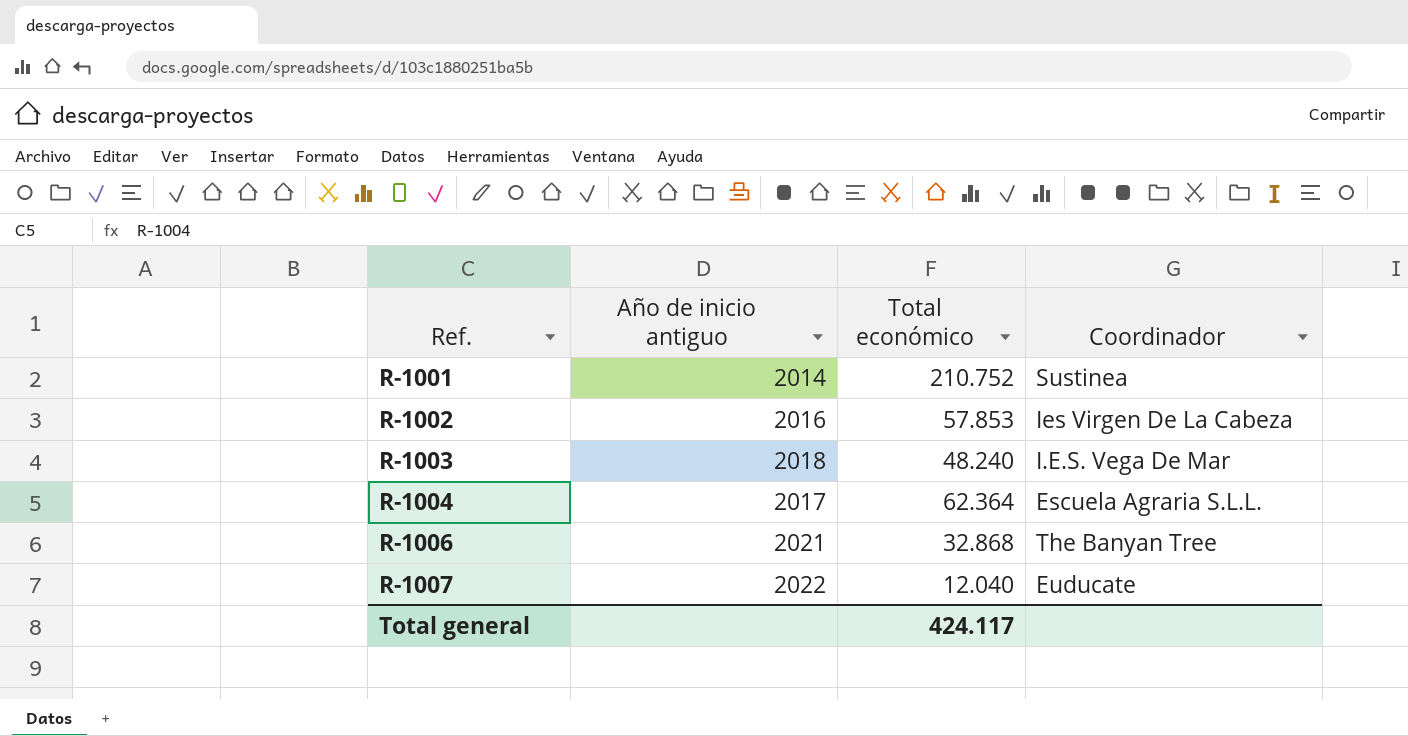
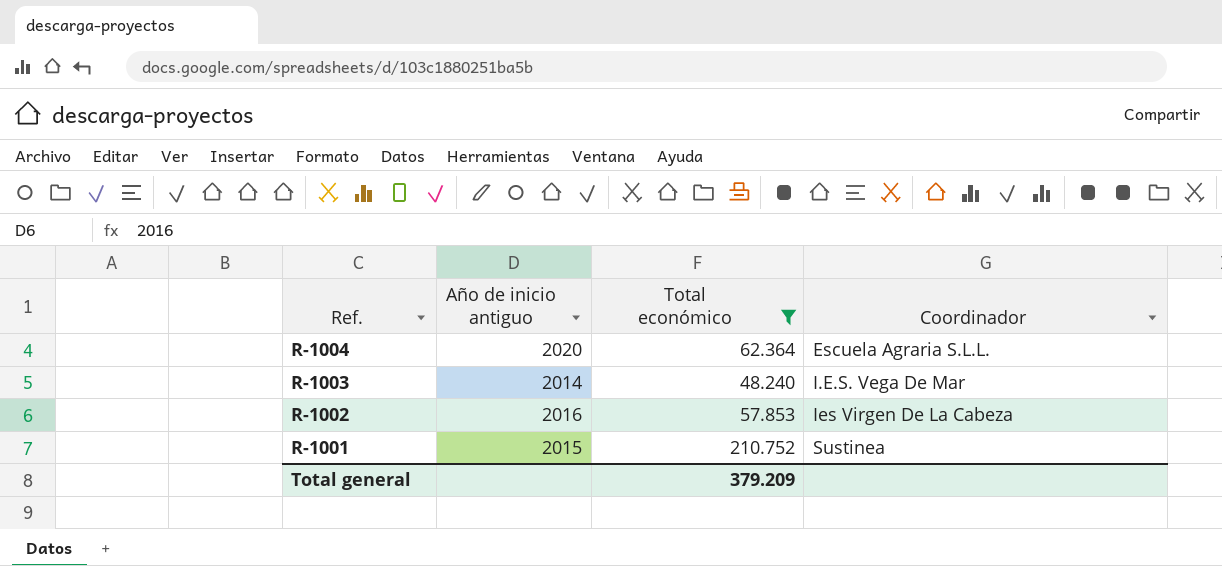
filter: none -> Total económico >= 48.240
row order: Ref. ascending -> Ref. descending
R-1004 | Año de inicio antiguo: 2017 -> 2020
R-1003 | Año de inicio antiguo: 2018 -> 2014
R-1001 | Año de inicio antiguo: 2014 -> 2015
Total general | Total económico: 424.117 -> 379.209

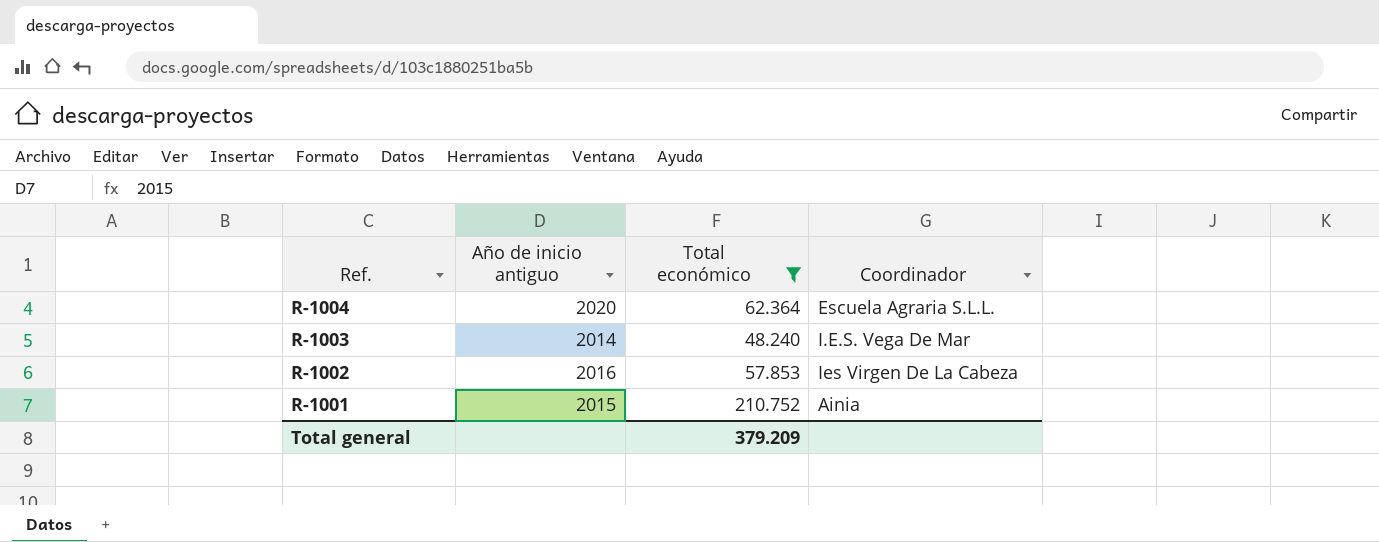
R-1001 | Coordinador: Sustinea -> Ainia

